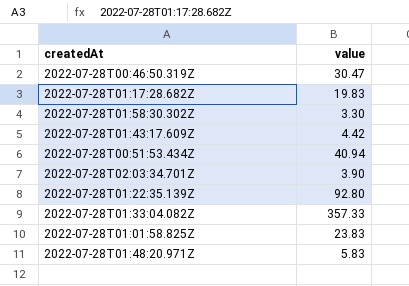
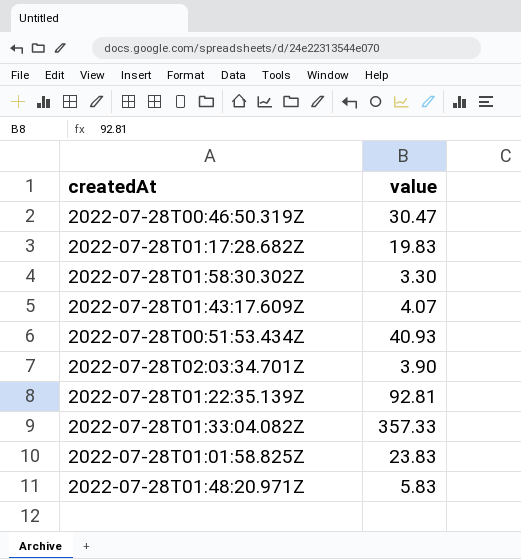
2022-07-28T01:43:17.609Z | value: 4.42 -> 4.07
2022-07-28T00:51:53.434Z | value: 40.94 -> 40.93
2022-07-28T01:22:35.139Z | value: 92.80 -> 92.81

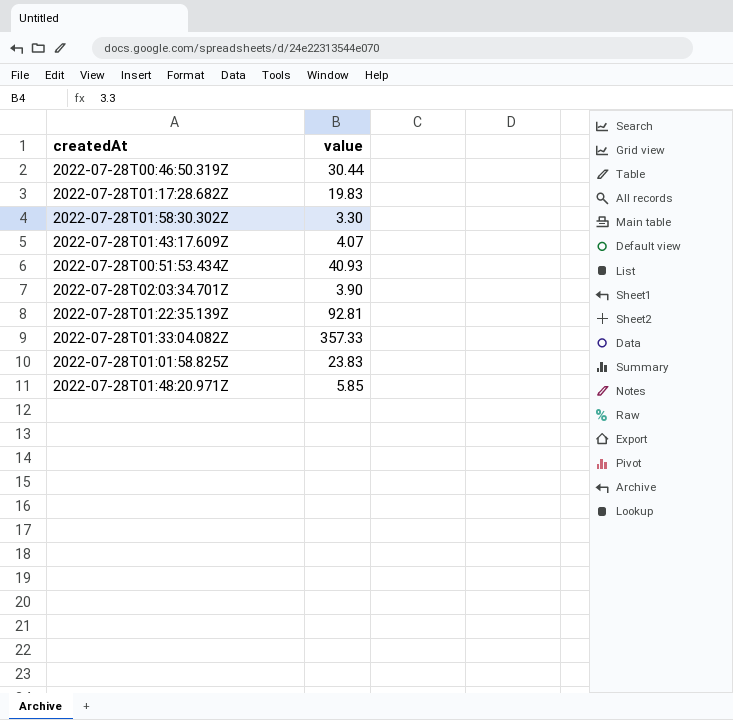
2022-07-28T00:46:50.319Z | value: 30.47 -> 30.44
2022-07-28T01:48:20.971Z | value: 5.83 -> 5.85

